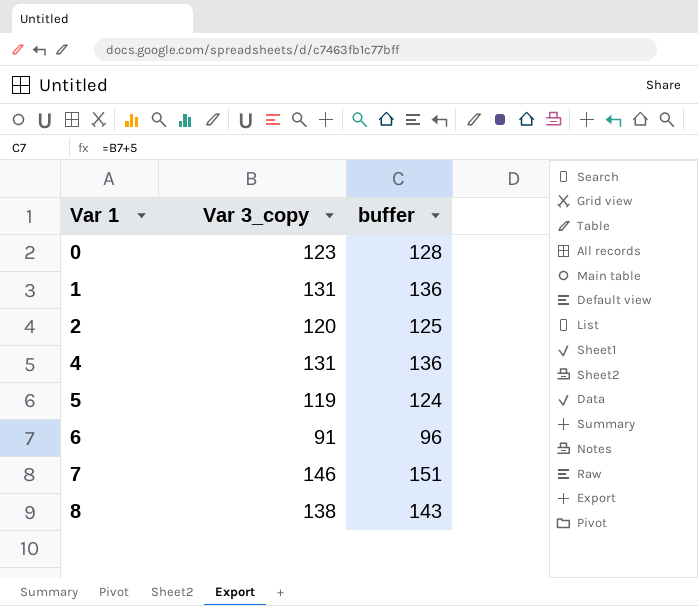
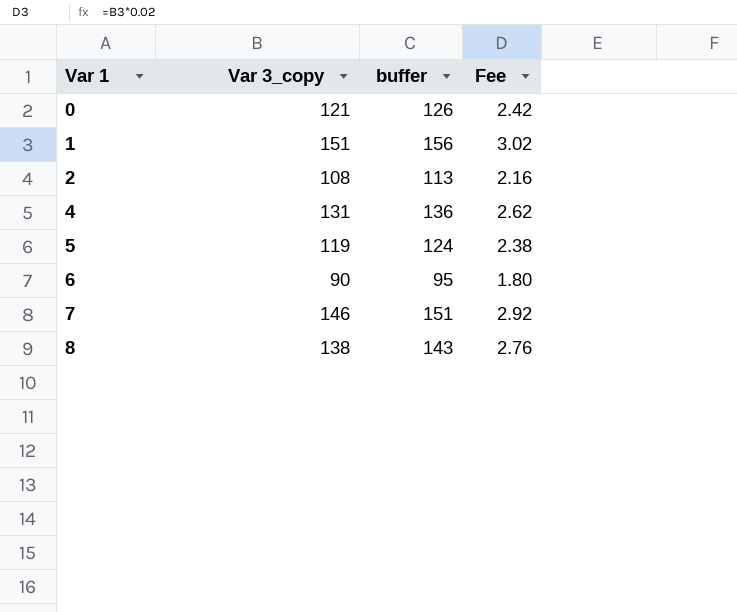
column Fee | formula: none -> [Var 3_copy] * 0.02
0 | Var 3_copy: 123 -> 121
0 | buffer: 128 -> 126
1 | Var 3_copy: 131 -> 151
1 | buffer: 136 -> 156
2 | Var 3_copy: 120 -> 108
2 | buffer: 125 -> 113
6 | Var 3_copy: 91 -> 90
6 | buffer: 96 -> 95

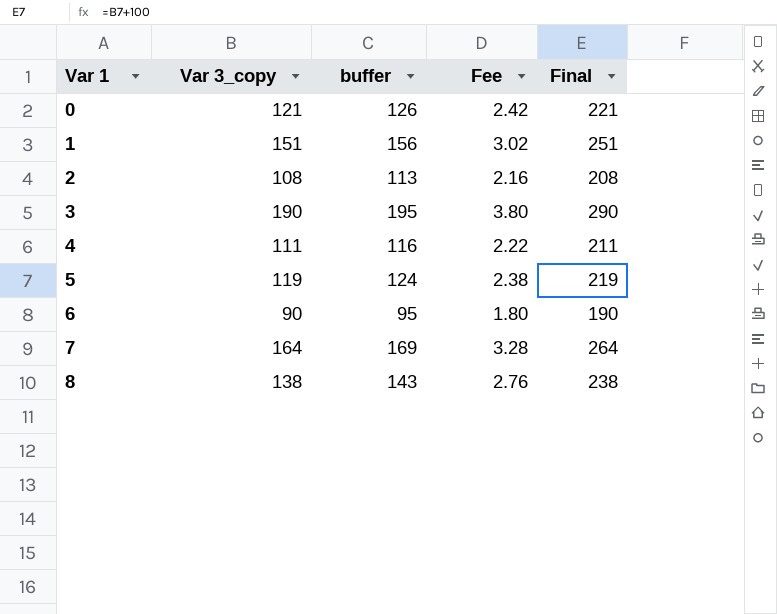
column Final | formula: none -> [Var 3_copy] + 100
row 3: none -> 190 | 195 | 3.80 | 290
4 | Var 3_copy: 131 -> 111
4 | buffer: 136 -> 116
4 | Fee: 2.62 -> 2.22
7 | Var 3_copy: 146 -> 164
7 | buffer: 151 -> 169
7 | Fee: 2.92 -> 3.28

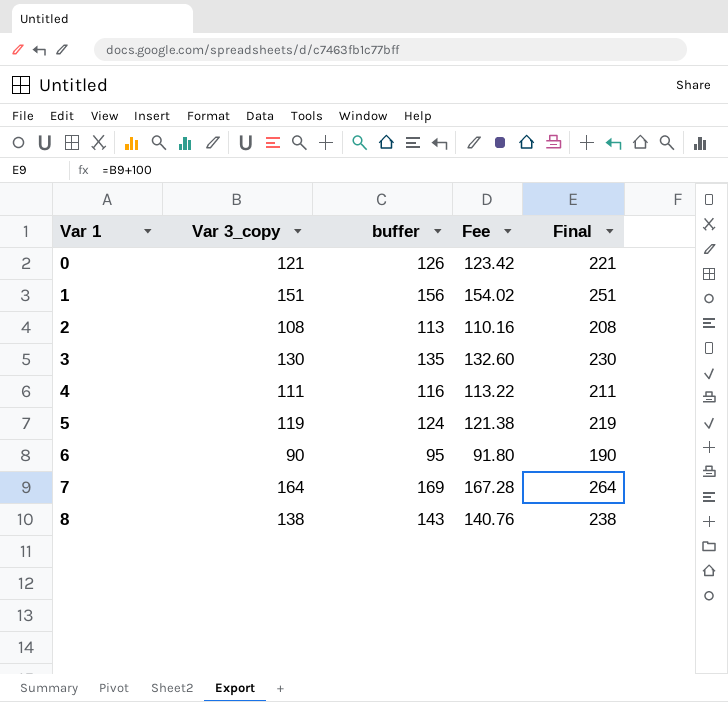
column Fee | formula: [Var 3_copy] * 0.02 -> [Var 3_copy] * 1.02
3 | Var 3_copy: 190 -> 130
3 | buffer: 195 -> 135
3 | Final: 290 -> 230

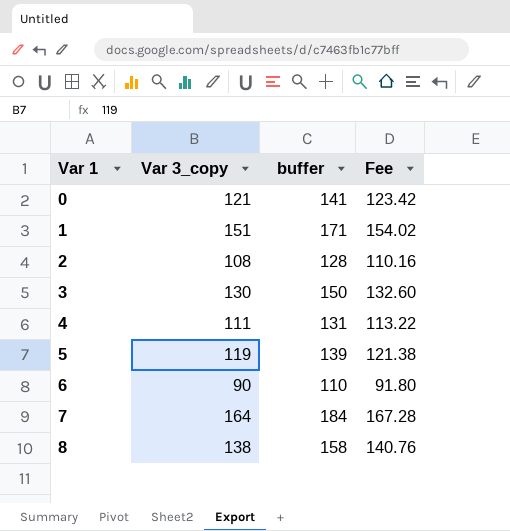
column Final | formula: [Var 3_copy] + 100 -> none
column buffer | formula: [Var 3_copy] + 5 -> [Var 3_copy] + 20

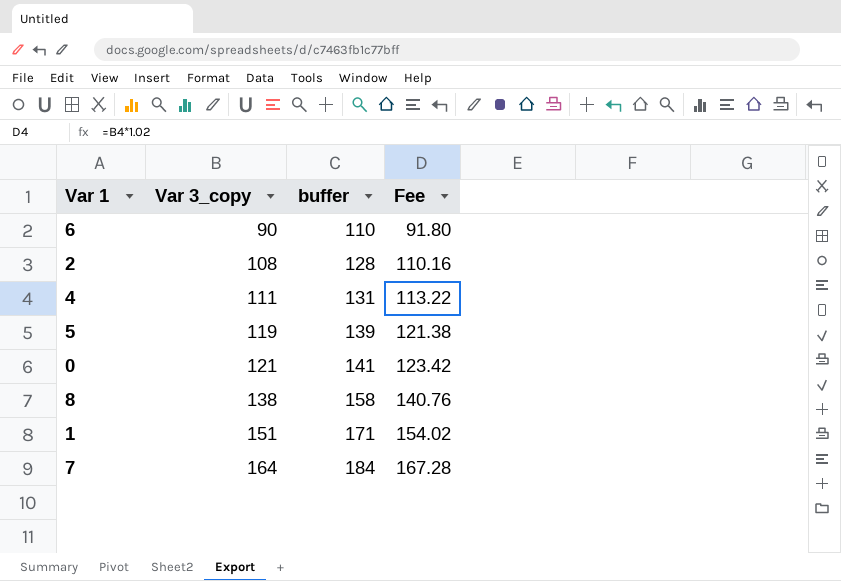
row order: Var 1 ascending -> Var 3_copy ascending
row 3: 130 | 150 | 132.60 -> none

